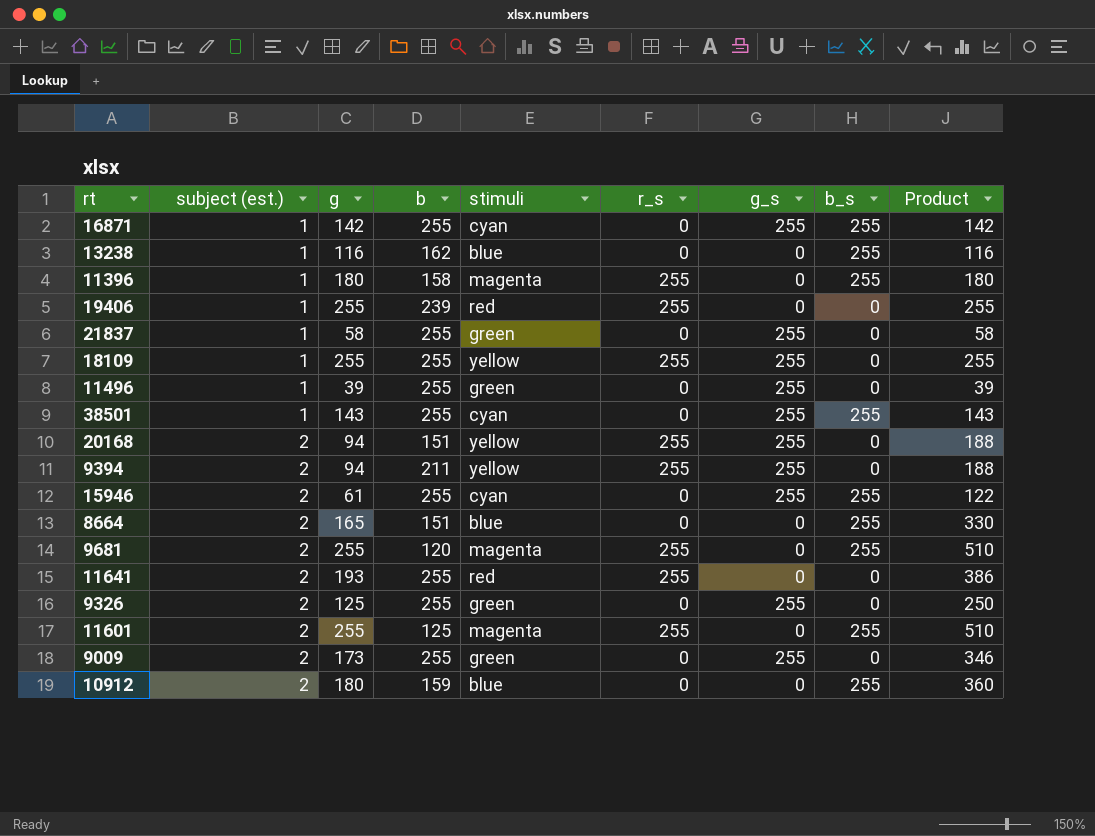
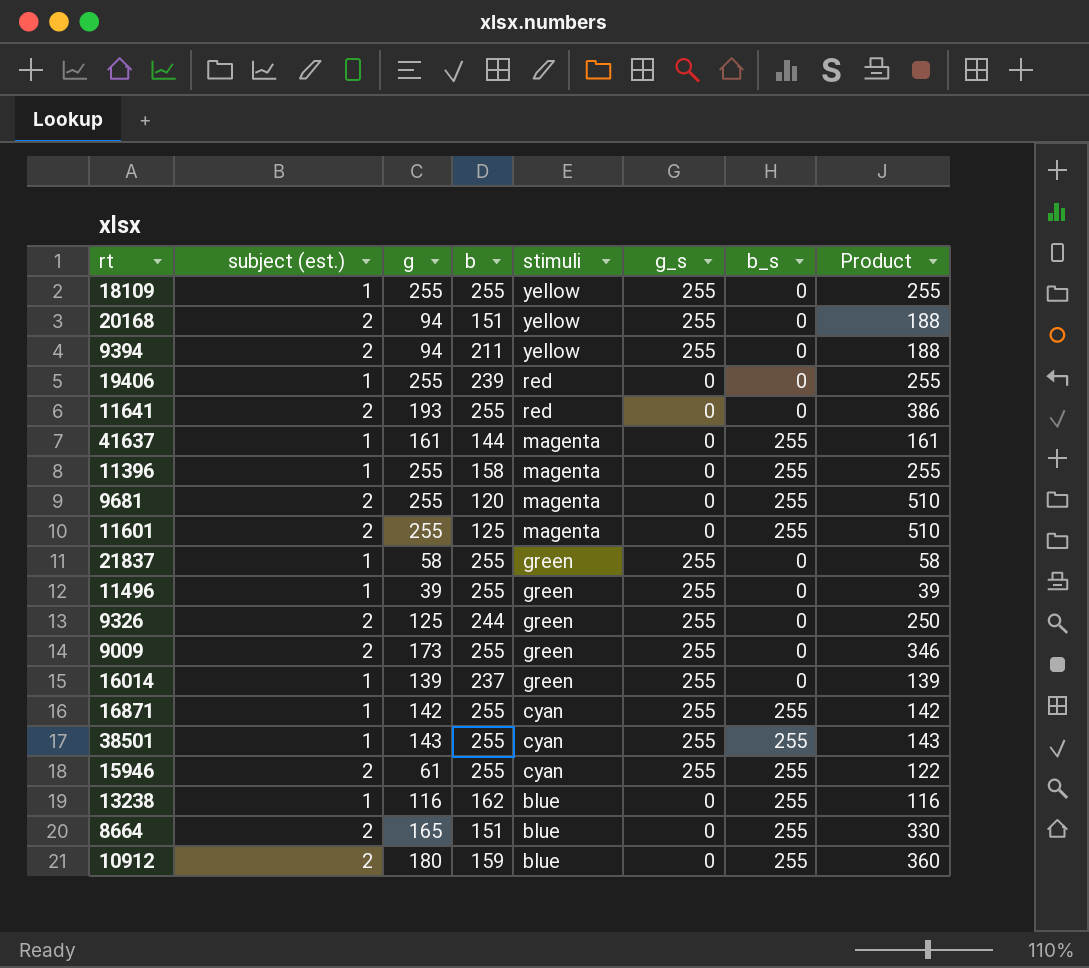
row order: subject (est.) ascending -> stimuli descending
column r_s | position: 6 -> none
row 41637: none -> 1 | 161 | 144 | magenta | 0 | 255 | 161
11396 | g: 180 -> 255
11396 | Product: 180 -> 255
9326 | b: 255 -> 244
row 16014: none -> 1 | 139 | 237 | green | 255 | 0 | 139

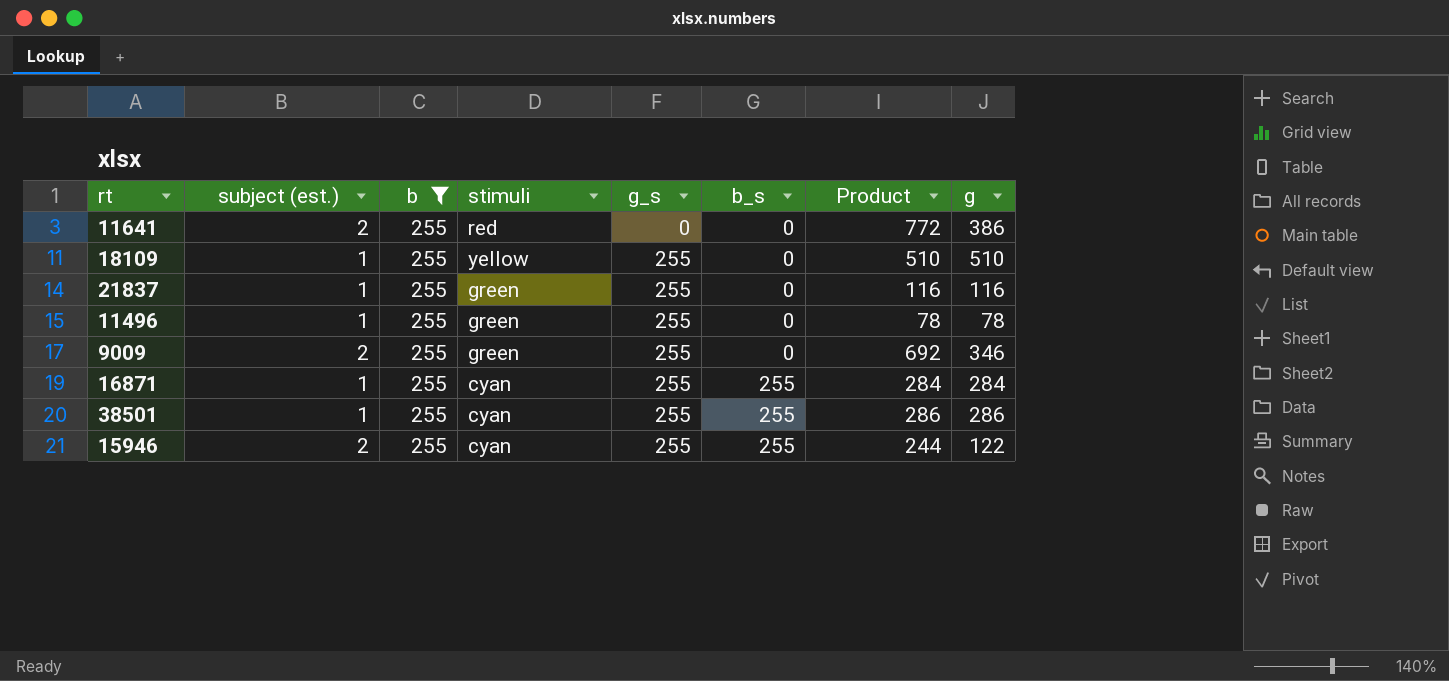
filter: none -> b = 255
row order: stimuli descending -> g_s ascending
column g | position: 3 -> 8
11641 | Product: 386 -> 772
11641 | g: 193 -> 386
18109 | Product: 255 -> 510
18109 | g: 255 -> 510
21837 | Product: 58 -> 116
21837 | g: 58 -> 116
11496 | Product: 39 -> 78
11496 | g: 39 -> 78
9009 | Product: 346 -> 692
9009 | g: 173 -> 346
16871 | Product: 142 -> 284
16871 | g: 142 -> 284
38501 | Product: 143 -> 286
38501 | g: 143 -> 286
15946 | Product: 122 -> 244
15946 | g: 61 -> 122

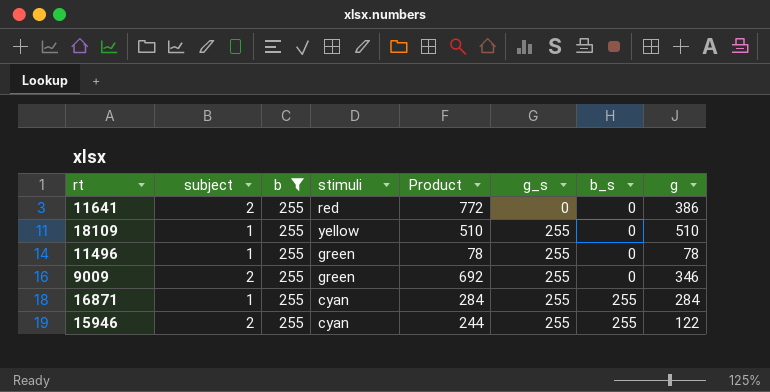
column name: subject (est.) -> subject
column Product | position: 7 -> 5
row 21837: 1 | 255 | green | 255 | 0 | 116 | 116 -> none
row 38501: 1 | 255 | cyan | 255 | 255 | 286 | 286 -> none

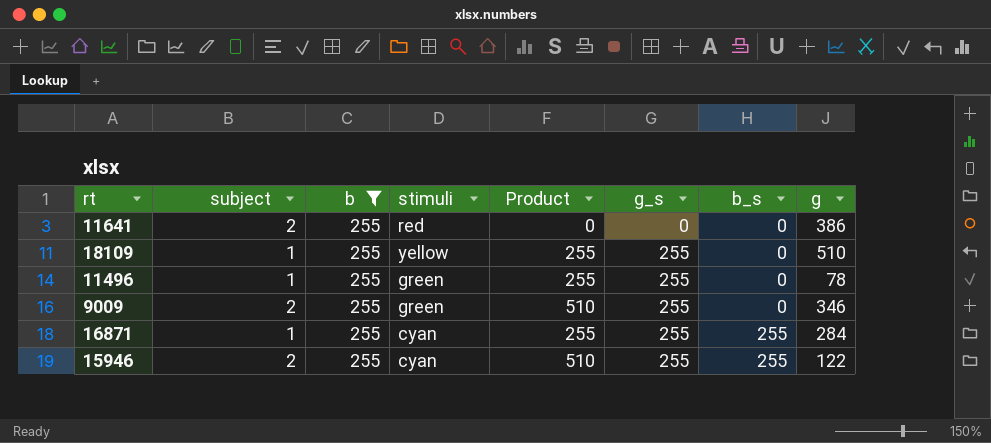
column Product | formula: [subject] * [g] -> [subject] * [g_s]

